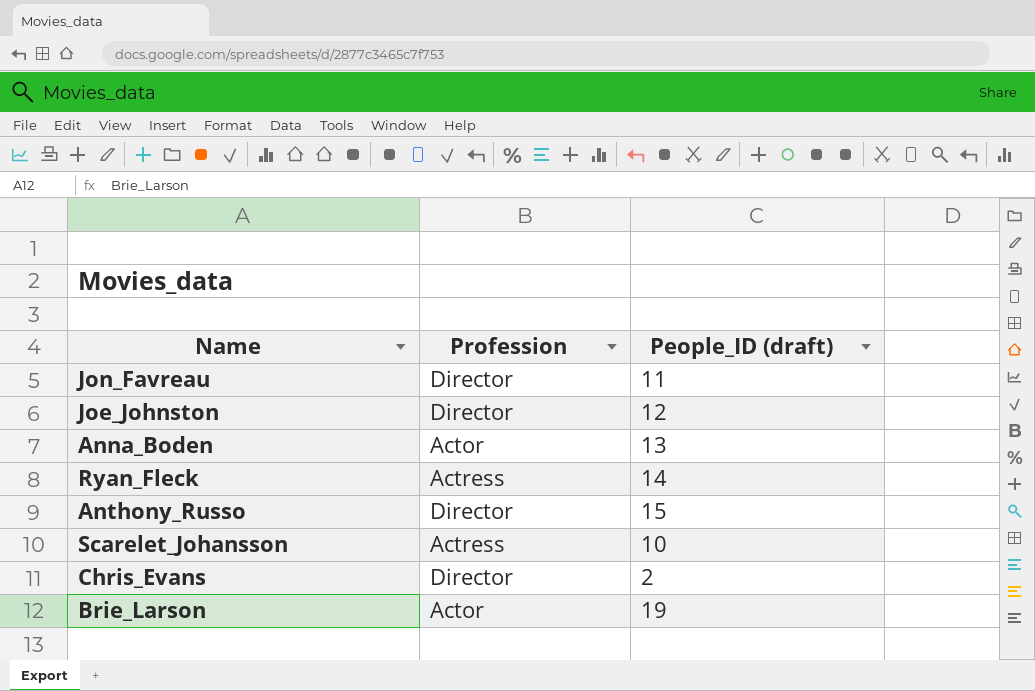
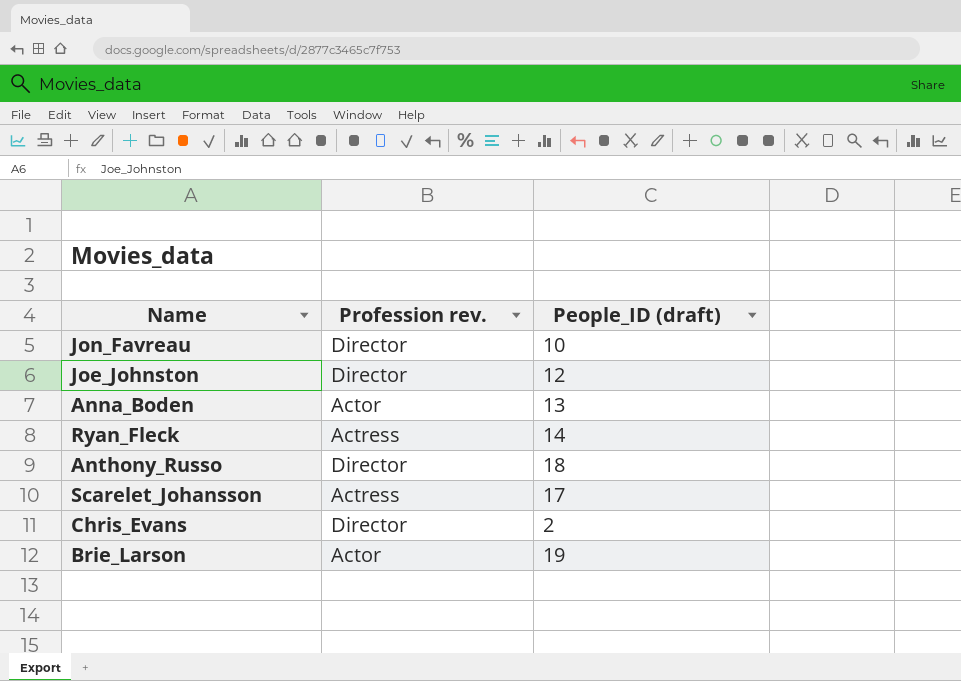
column name: Profession -> Profession rev.
Jon_Favreau | People_ID (draft): 11 -> 10
Anthony_Russo | People_ID (draft): 15 -> 18
Scarelet_Johansson | People_ID (draft): 10 -> 17

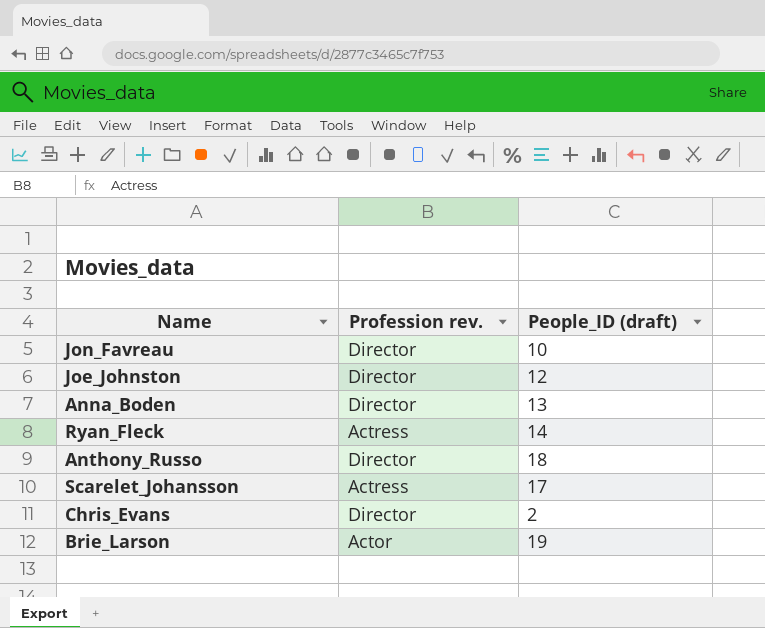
Anna_Boden | Profession rev.: Actor -> Director

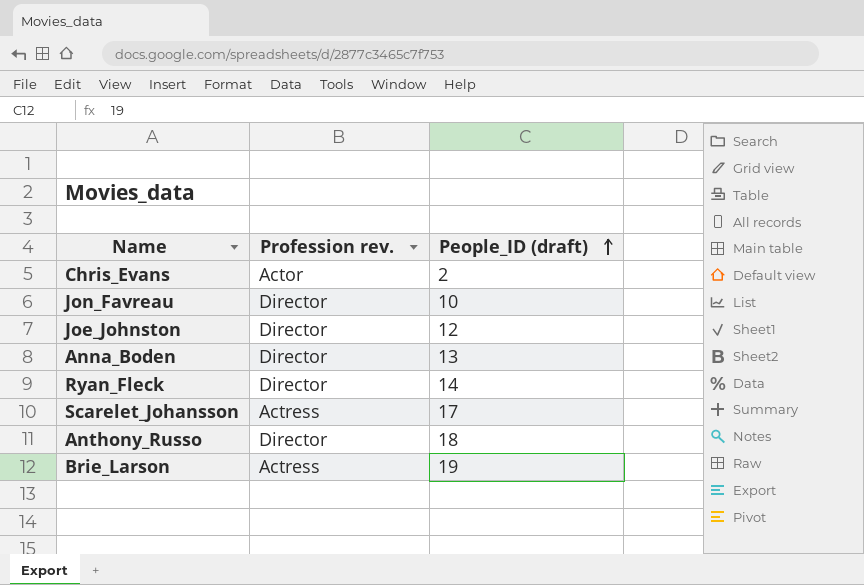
row order: none -> People_ID (draft) ascending
Chris_Evans | Profession rev.: Director -> Actor
Ryan_Fleck | Profession rev.: Actress -> Director
Brie_Larson | Profession rev.: Actor -> Actress

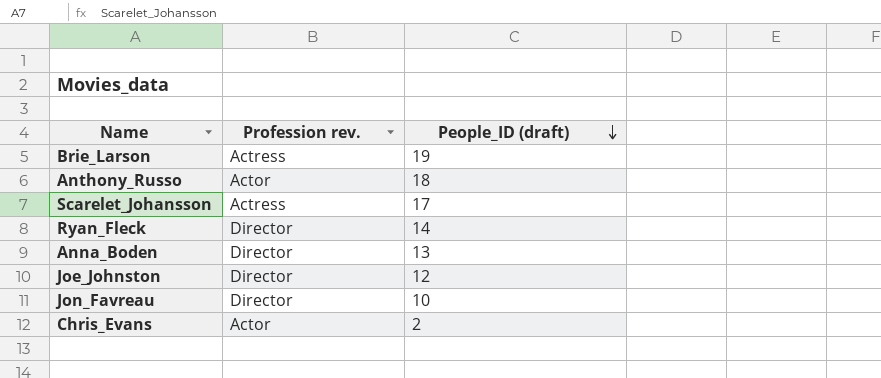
row order: People_ID (draft) ascending -> People_ID (draft) descending
Anthony_Russo | Profession rev.: Director -> Actor

